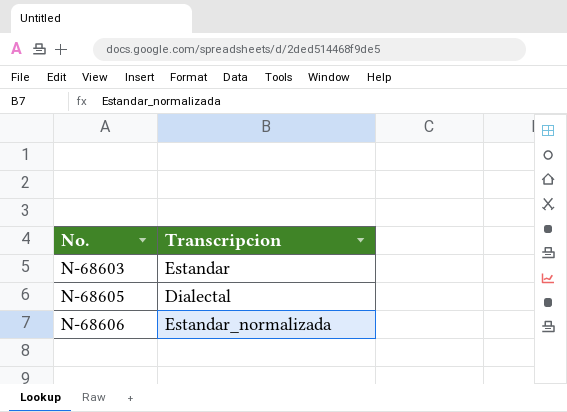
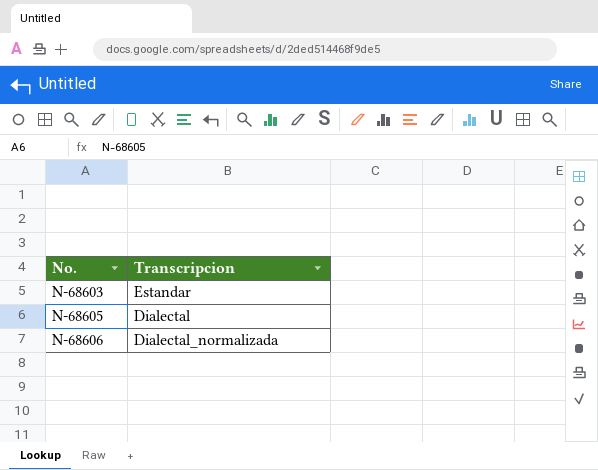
N-68606 | Transcripcion: Estandar_normalizada -> Dialectal_normalizada

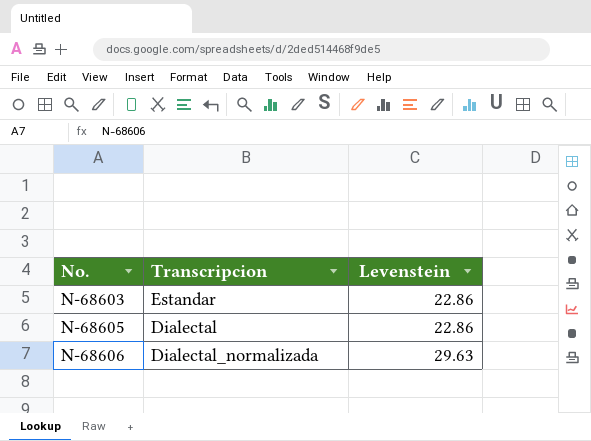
column Levenstein | position: none -> 3

